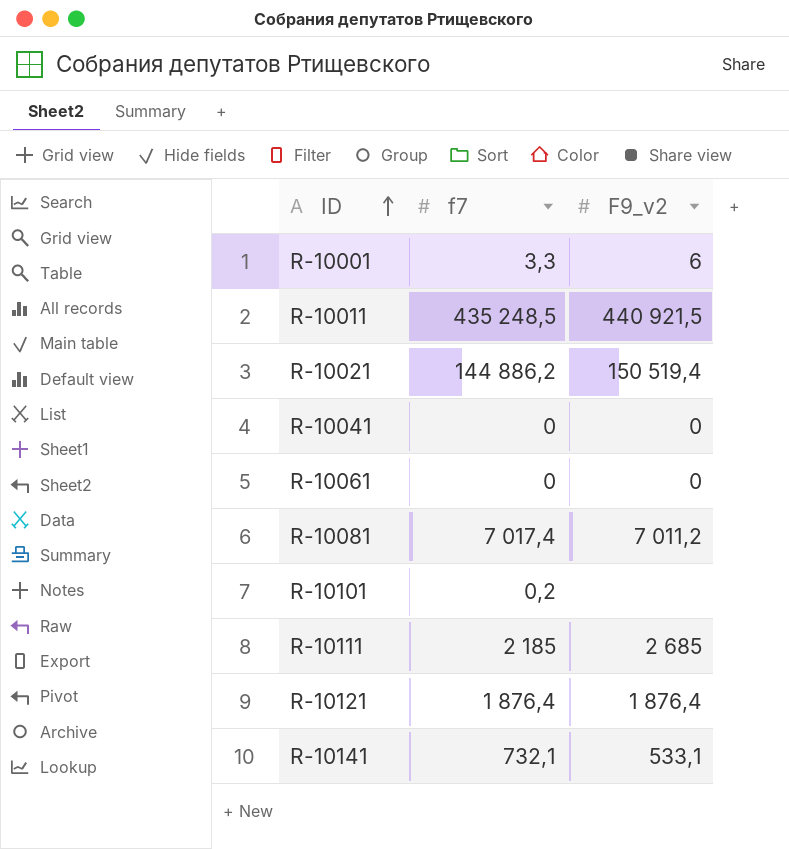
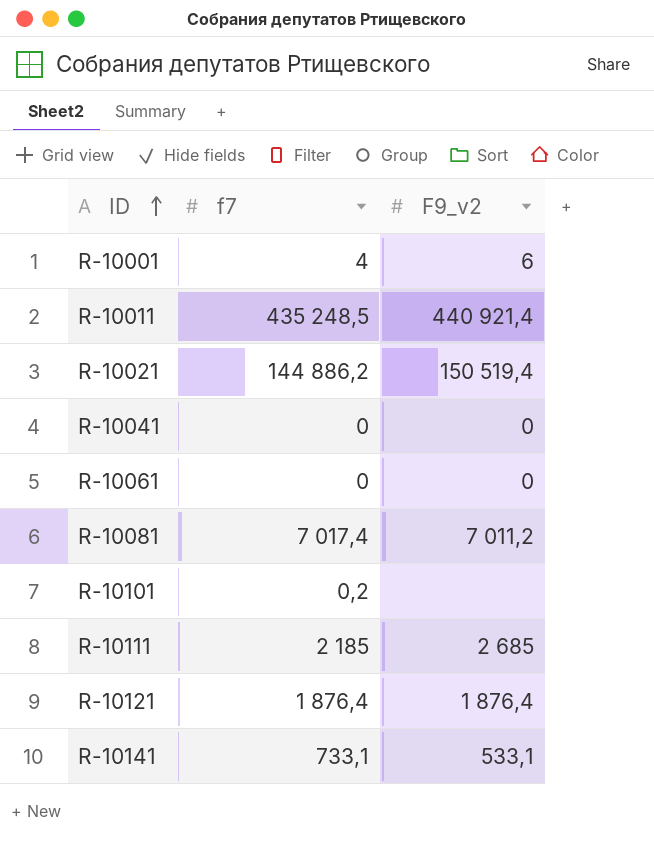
R-10001 | f7: 3,3 -> 4
R-10011 | F9_v2: 440 921,5 -> 440 921,4
R-10141 | f7: 732,1 -> 733,1

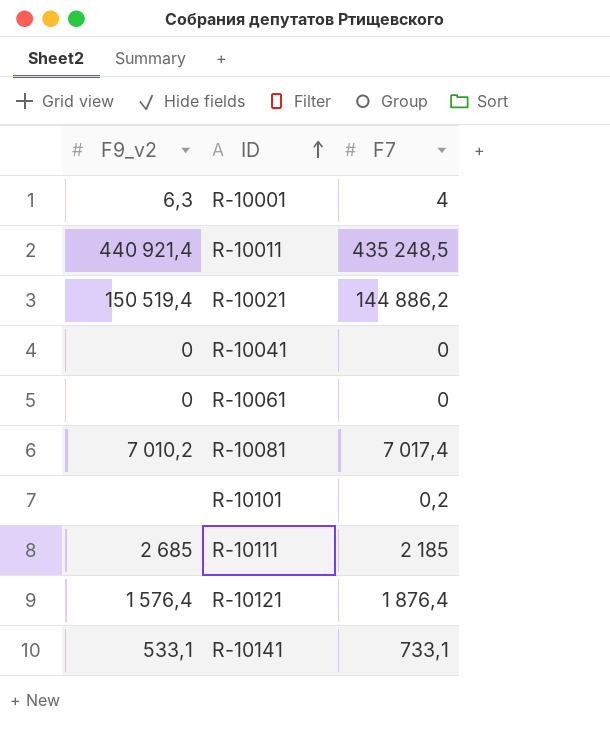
column F9_v2 | position: 3 -> 1
column name: f7 -> F7
R-10001 | F9_v2: 6 -> 6,3
R-10081 | F9_v2: 7 011,2 -> 7 010,2
R-10121 | F9_v2: 1 876,4 -> 1 576,4

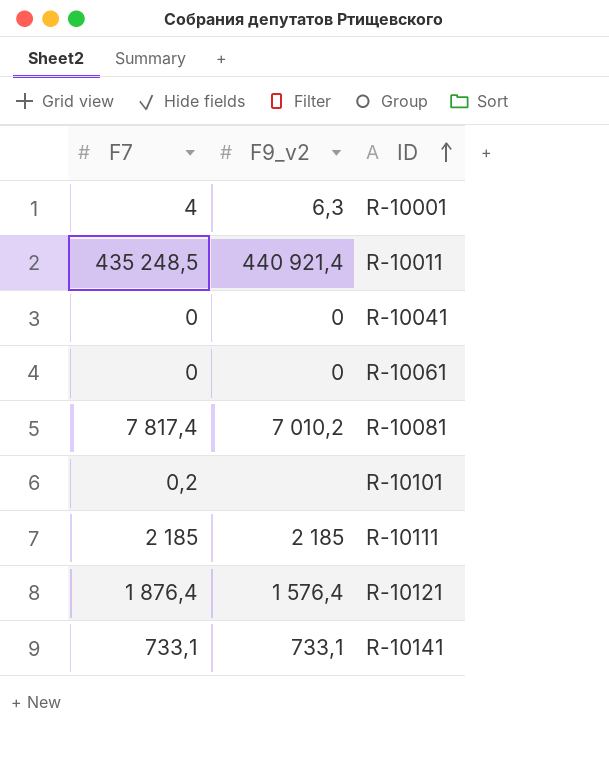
column F7 | position: 3 -> 1
row R-10021: 150 519,4 | 144 886,2 -> none
R-10081 | F7: 7 017,4 -> 7 817,4
R-10111 | F9_v2: 2 685 -> 2 185
R-10141 | F9_v2: 533,1 -> 733,1

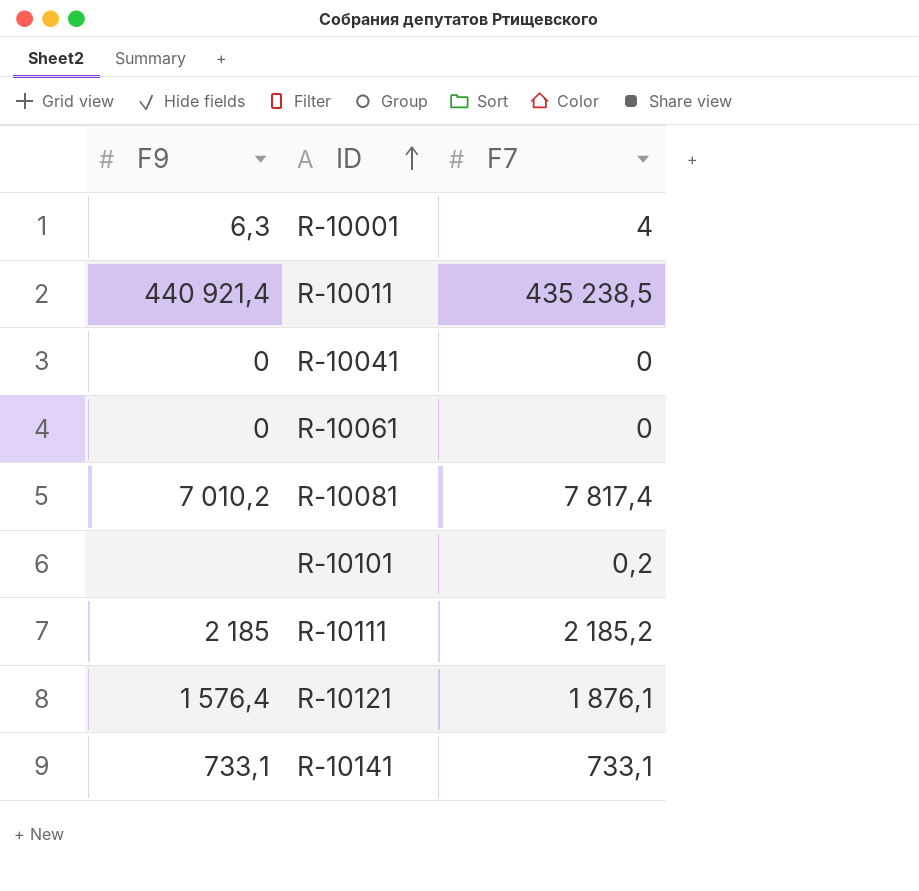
column name: F9_v2 -> F9
column F7 | position: 1 -> 3
R-10011 | F7: 435 248,5 -> 435 238,5
R-10111 | F7: 2 185 -> 2 185,2
R-10121 | F7: 1 876,4 -> 1 876,1

